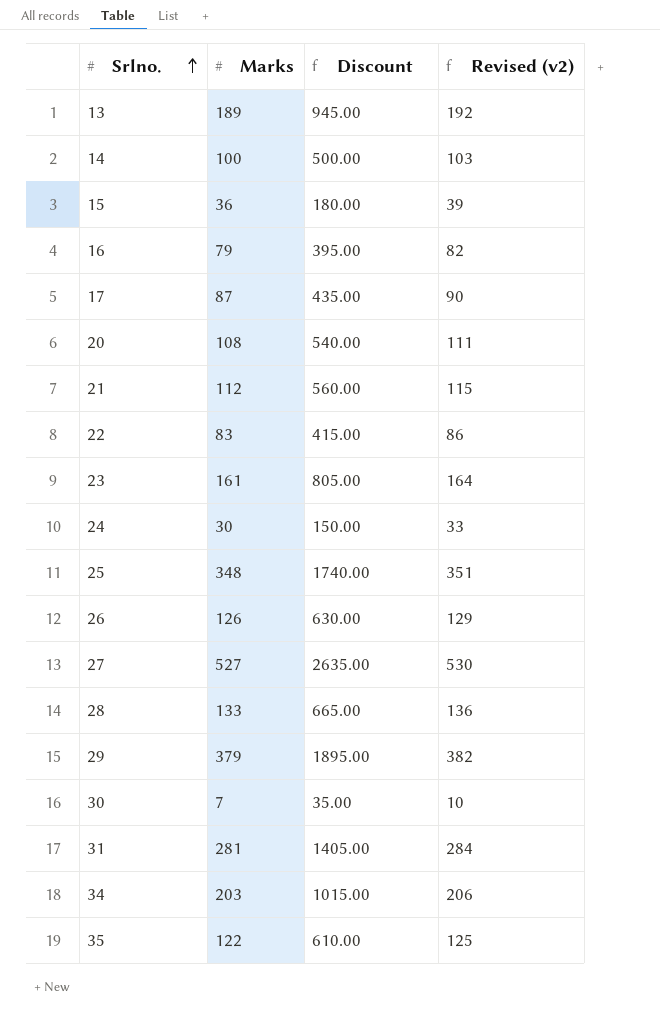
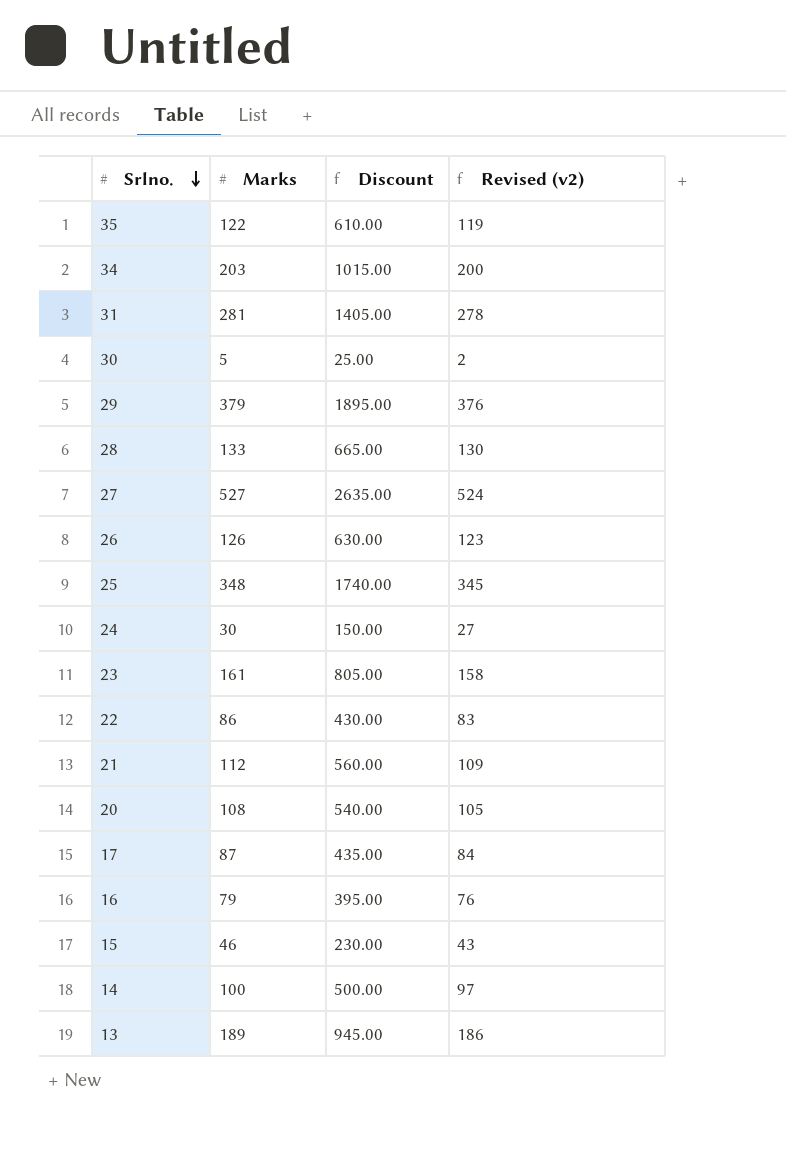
row order: Srlno. ascending -> Srlno. descending
column Revised (v2) | formula: [Marks] + 3 -> [Marks] - 3
30 | Marks: 7 -> 5
30 | Discount: 35.00 -> 25.00
22 | Marks: 83 -> 86
22 | Discount: 415.00 -> 430.00
15 | Marks: 36 -> 46
15 | Discount: 180.00 -> 230.00

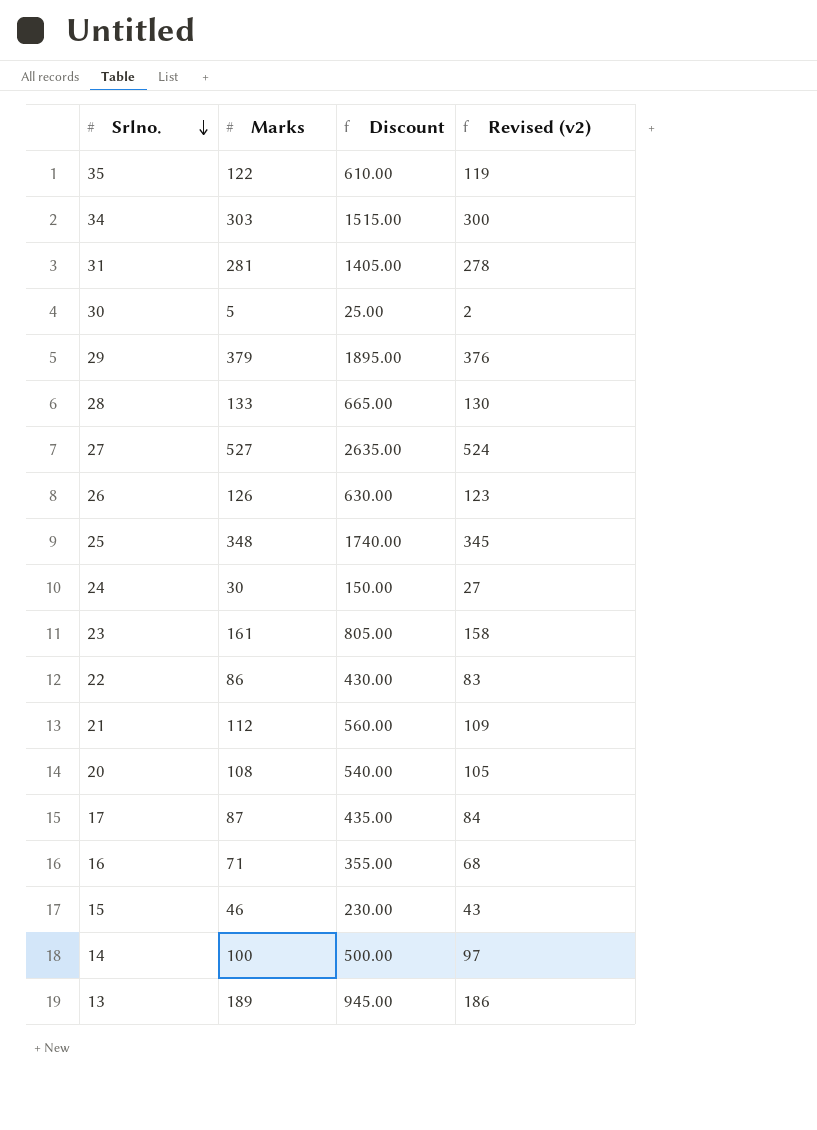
34 | Marks: 203 -> 303
34 | Discount: 1015.00 -> 1515.00
34 | Revised (v2): 200 -> 300
16 | Marks: 79 -> 71
16 | Discount: 395.00 -> 355.00
16 | Revised (v2): 76 -> 68

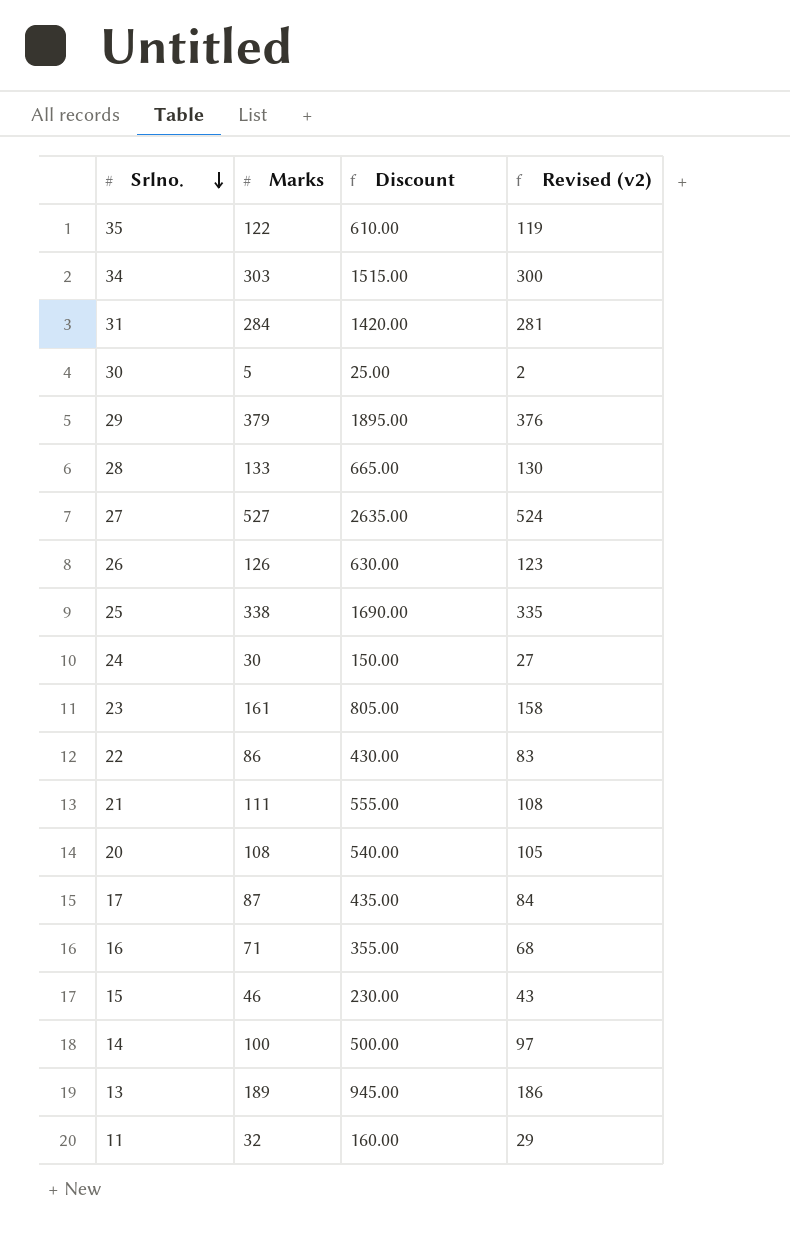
31 | Marks: 281 -> 284
31 | Discount: 1405.00 -> 1420.00
31 | Revised (v2): 278 -> 281
25 | Marks: 348 -> 338
25 | Discount: 1740.00 -> 1690.00
25 | Revised (v2): 345 -> 335
21 | Marks: 112 -> 111
21 | Discount: 560.00 -> 555.00
21 | Revised (v2): 109 -> 108
row 11: none -> 32 | 160.00 | 29

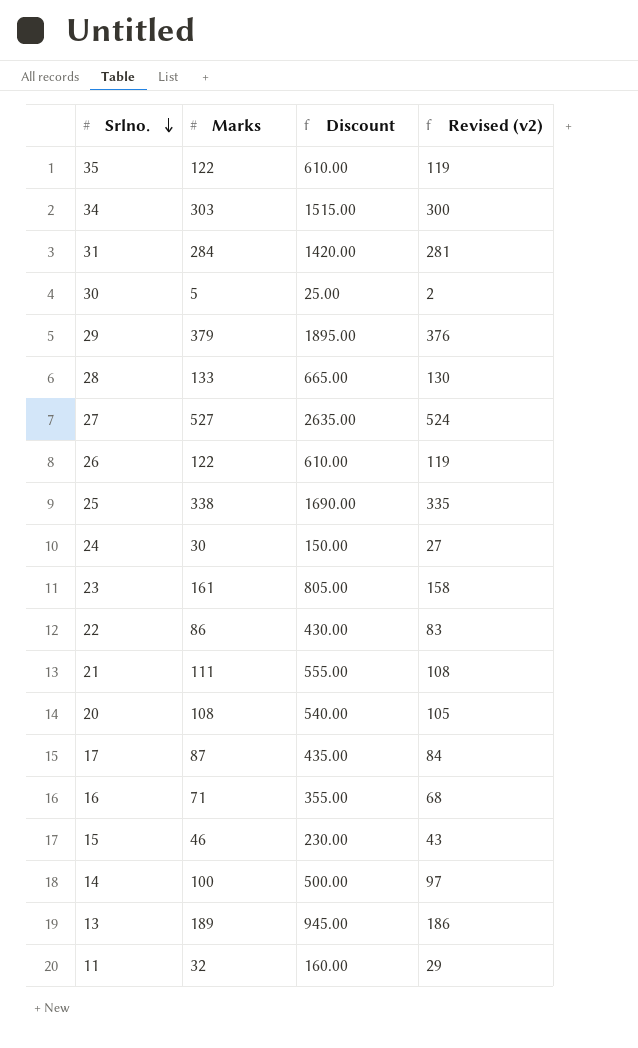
26 | Marks: 126 -> 122
26 | Discount: 630.00 -> 610.00
26 | Revised (v2): 123 -> 119

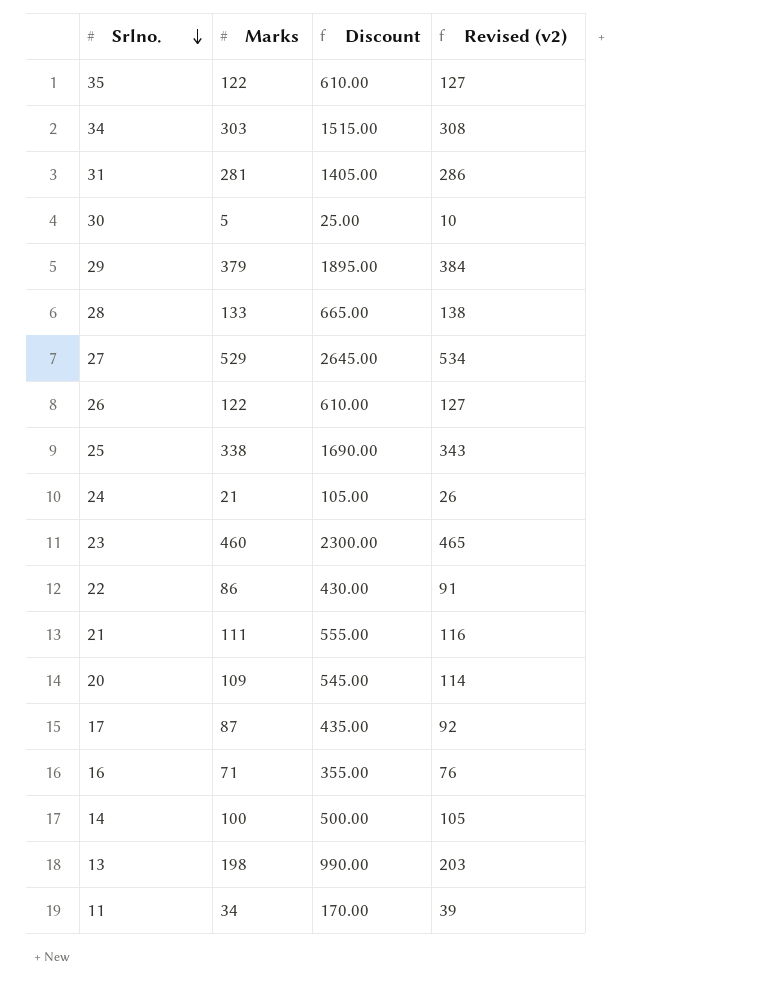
column Revised (v2) | formula: [Marks] - 3 -> [Marks] + 5
row 15: 46 | 230.00 | 43 -> none
31 | Marks: 284 -> 281
31 | Discount: 1420.00 -> 1405.00
27 | Marks: 527 -> 529
27 | Discount: 2635.00 -> 2645.00
24 | Marks: 30 -> 21
24 | Discount: 150.00 -> 105.00
23 | Marks: 161 -> 460
23 | Discount: 805.00 -> 2300.00
20 | Marks: 108 -> 109
20 | Discount: 540.00 -> 545.00
13 | Marks: 189 -> 198
13 | Discount: 945.00 -> 990.00
11 | Marks: 32 -> 34
11 | Discount: 160.00 -> 170.00

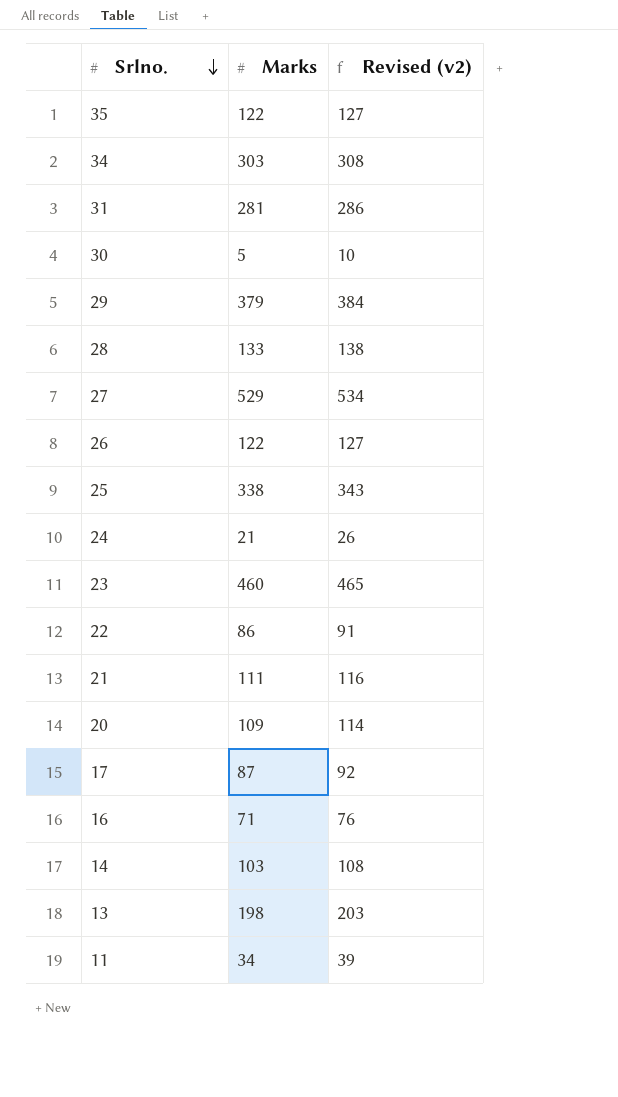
column Discount | formula: [Marks] * 5 -> none
14 | Marks: 100 -> 103
14 | Revised (v2): 105 -> 108

